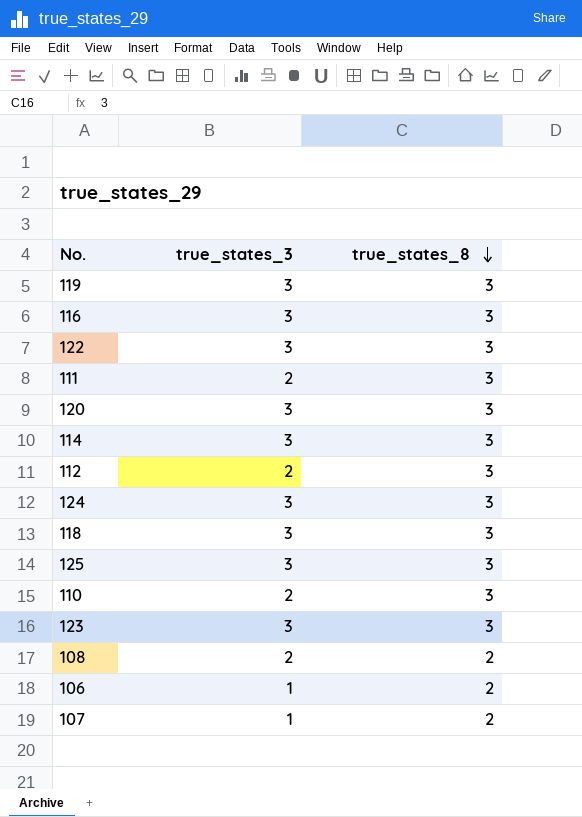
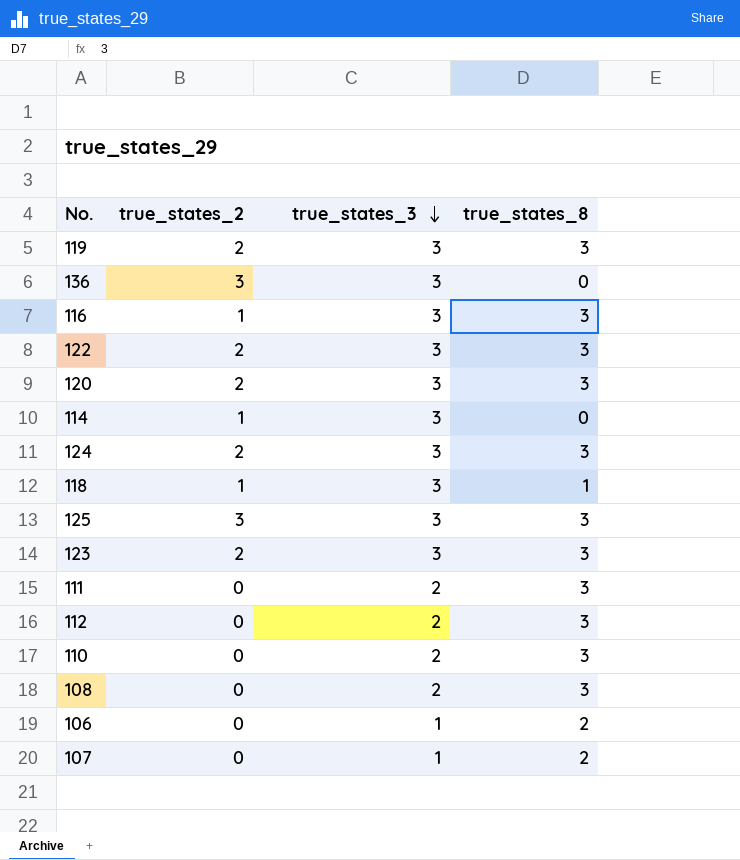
row order: true_states_8 descending -> true_states_3 descending
column true_states_2 | position: none -> 2
row 136: none -> 3 | 3 | 0
114 | true_states_8: 3 -> 0
118 | true_states_8: 3 -> 1
108 | true_states_8: 2 -> 3

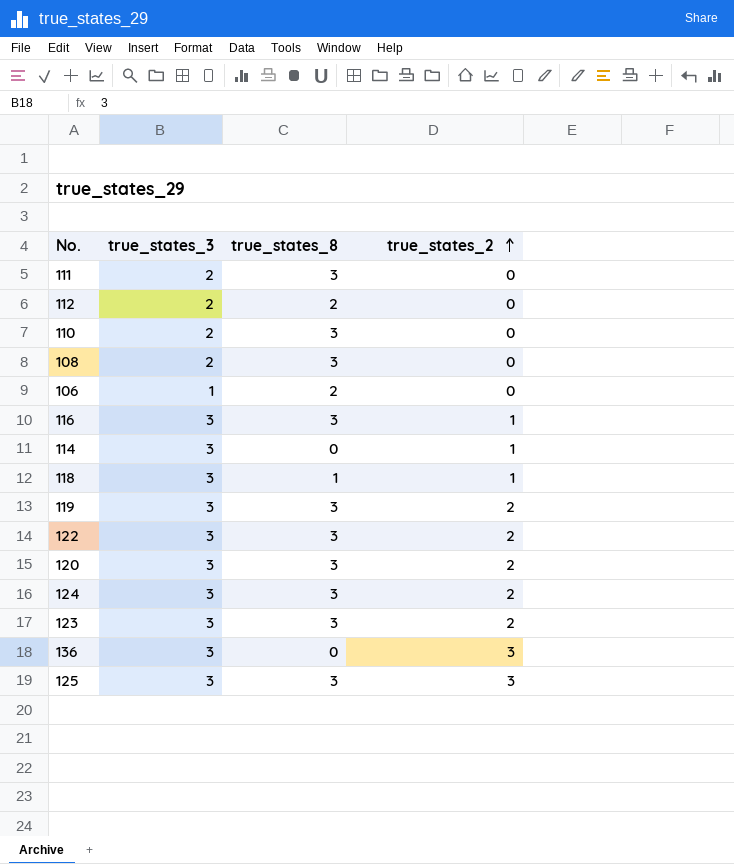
row order: true_states_3 descending -> true_states_2 ascending
column true_states_2 | position: 2 -> 4
row 107: 0 | 1 | 2 -> none
112 | true_states_8: 3 -> 2

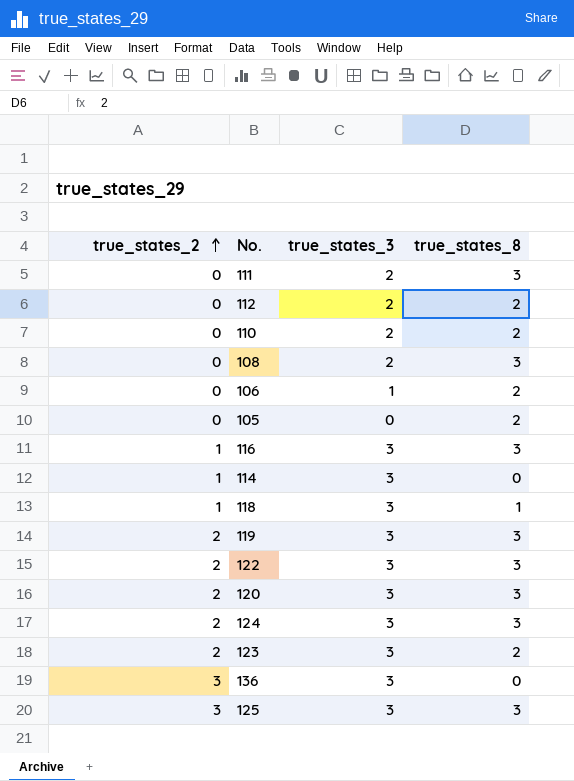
column true_states_2 | position: 4 -> 1
110 | true_states_8: 3 -> 2
row 105: none -> 0 | 0 | 2
123 | true_states_8: 3 -> 2

